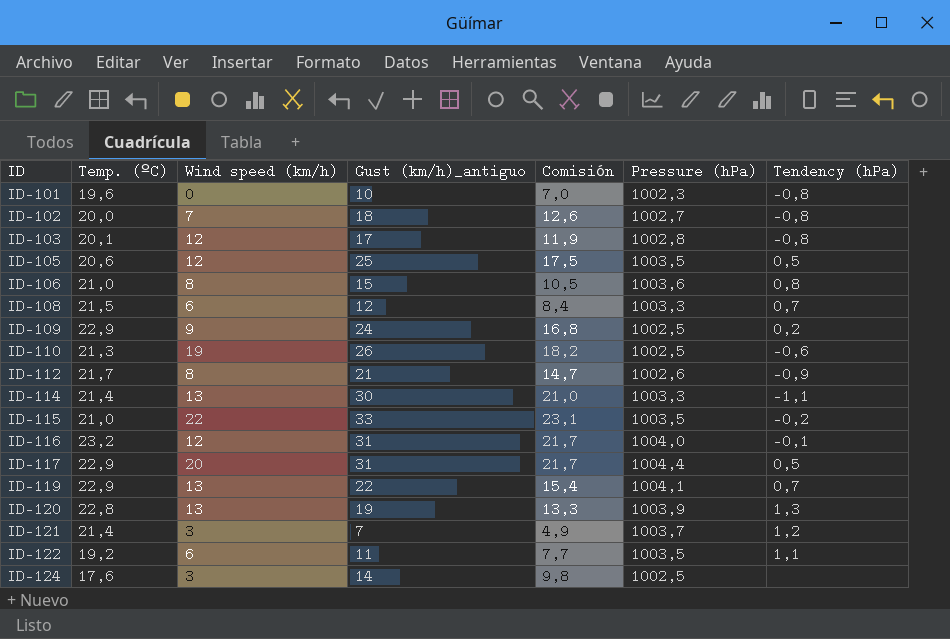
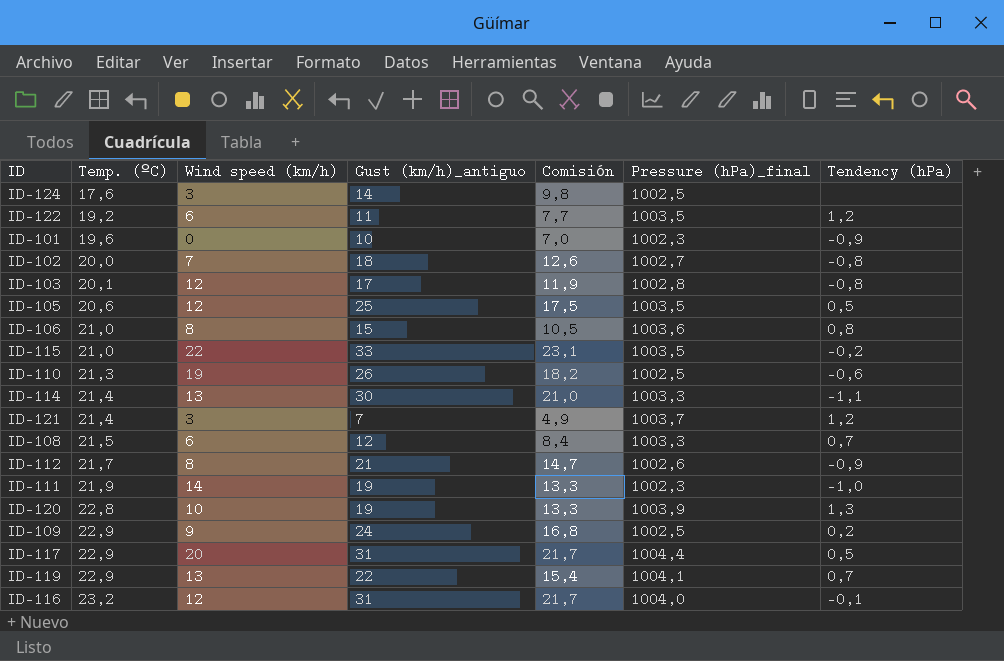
row order: ID ascending -> Temp. (ºC) ascending
column name: Pressure (hPa) -> Pressure (hPa)_final
ID-122 | Tendency (hPa): 1,1 -> 1,2
ID-101 | Tendency (hPa): -0,8 -> -0,9
row ID-111: none -> 21,9 | 14 | 19 | 13,3 | 1002,3 | -1,0
ID-120 | Wind speed (km/h): 13 -> 10

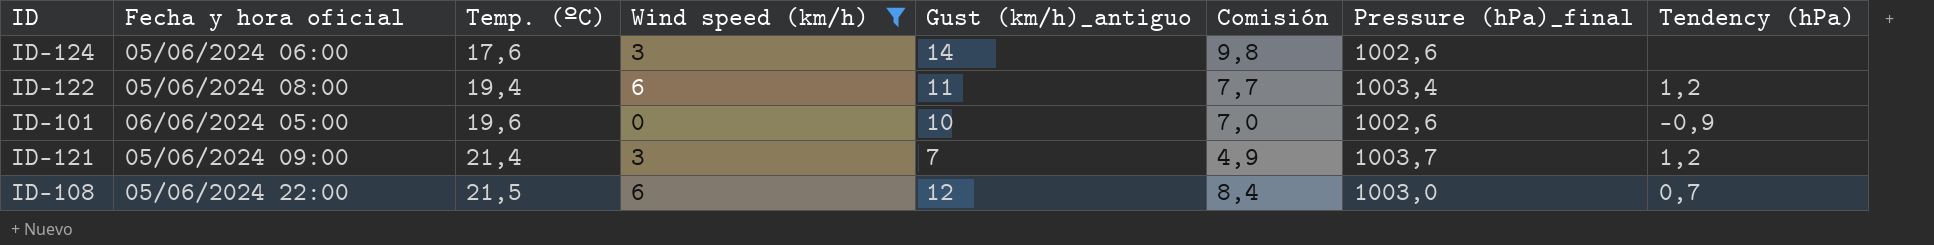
filter: none -> Wind speed (km/h) <= 6
column Fecha y hora oficial | position: none -> 2
ID-124 | Pressure (hPa)_final: 1002,5 -> 1002,6
ID-122 | Temp. (ºC): 19,2 -> 19,4
ID-122 | Pressure (hPa)_final: 1003,5 -> 1003,4
ID-101 | Pressure (hPa)_final: 1002,3 -> 1002,6
ID-108 | Pressure (hPa)_final: 1003,3 -> 1003,0

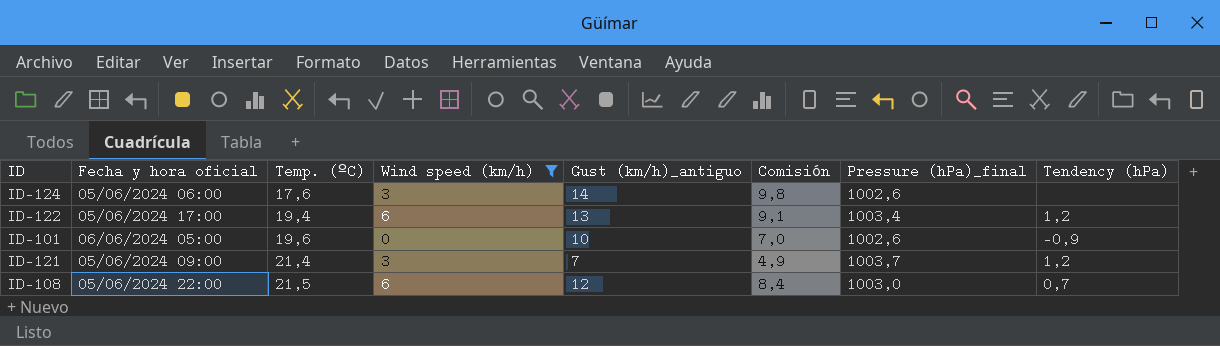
ID-122 | Fecha y hora oficial: 05/06/2024 08:00 -> 05/06/2024 17:00
ID-122 | Gust (km/h)_antiguo: 11 -> 13
ID-122 | Comisión: 7,7 -> 9,1

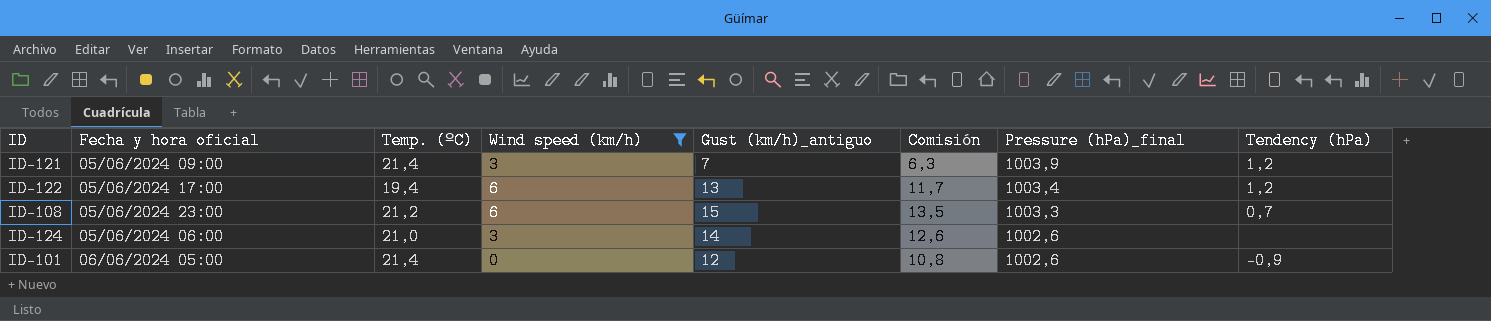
row order: Temp. (ºC) ascending -> Pressure (hPa)_final descending
column Comisión | formula: [Gust (km/h)_antiguo] * 0,7 -> [Gust (km/h)_antiguo] * 0,9
ID-121 | Pressure (hPa)_final: 1003,7 -> 1003,9
ID-108 | Fecha y hora oficial: 05/06/2024 22:00 -> 05/06/2024 23:00
ID-108 | Temp. (ºC): 21,5 -> 21,2
ID-108 | Gust (km/h)_antiguo: 12 -> 15
ID-108 | Pressure (hPa)_final: 1003,0 -> 1003,3
ID-124 | Temp. (ºC): 17,6 -> 21,0
ID-101 | Temp. (ºC): 19,6 -> 21,4
ID-101 | Gust (km/h)_antiguo: 10 -> 12

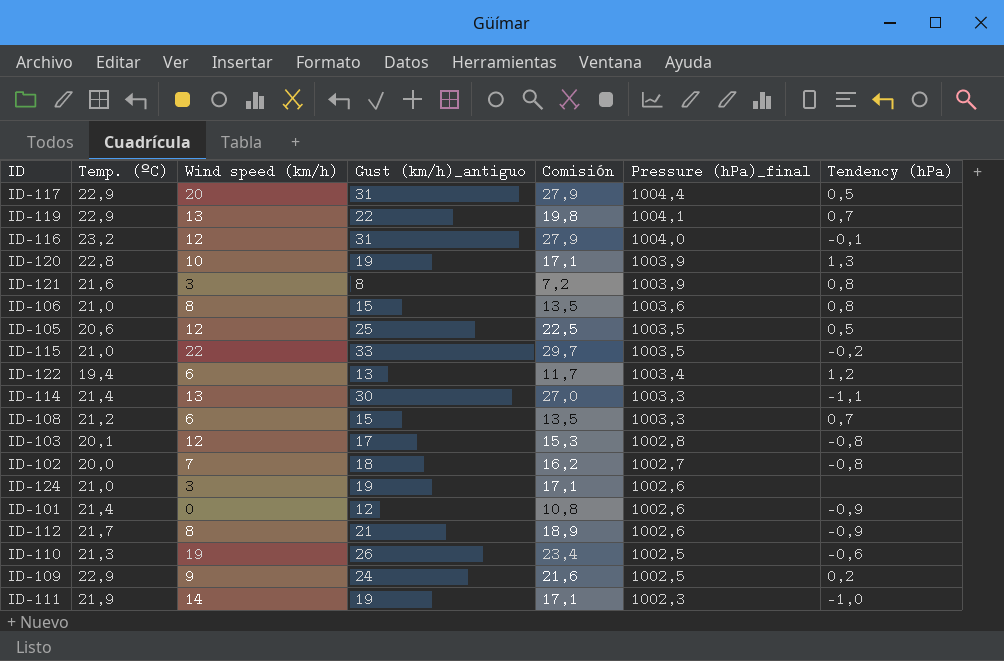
filter: Wind speed (km/h) <= 6 -> none
column Fecha y hora oficial | position: 2 -> none
ID-121 | Temp. (ºC): 21,4 -> 21,6
ID-121 | Gust (km/h)_antiguo: 7 -> 8
ID-121 | Comisión: 6,3 -> 7,2
ID-121 | Tendency (hPa): 1,2 -> 0,8
ID-124 | Gust (km/h)_antiguo: 14 -> 19
ID-124 | Comisión: 12,6 -> 17,1

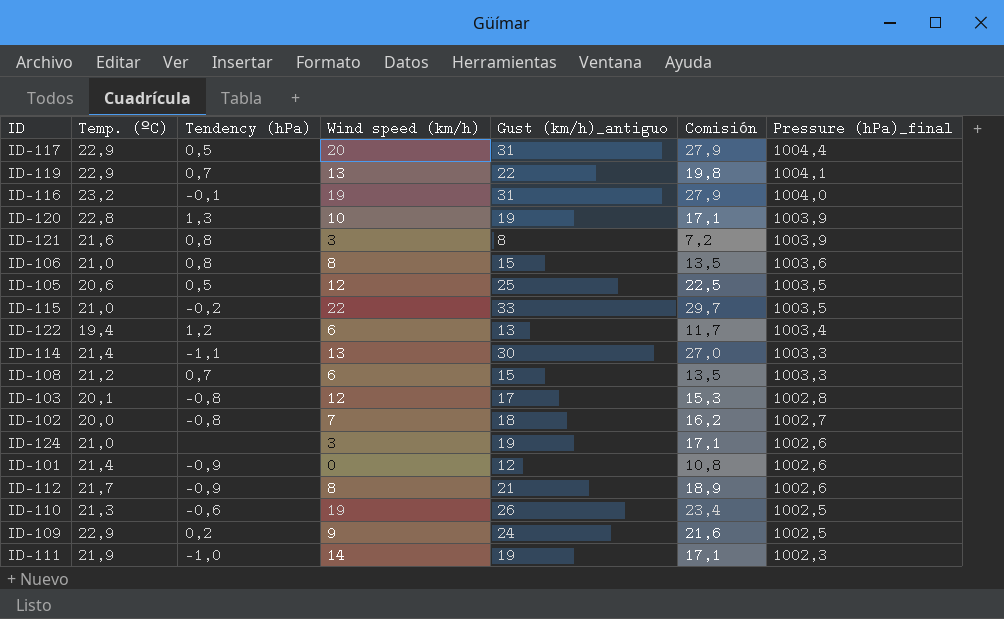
column Tendency (hPa) | position: 7 -> 3
ID-116 | Wind speed (km/h): 12 -> 19

